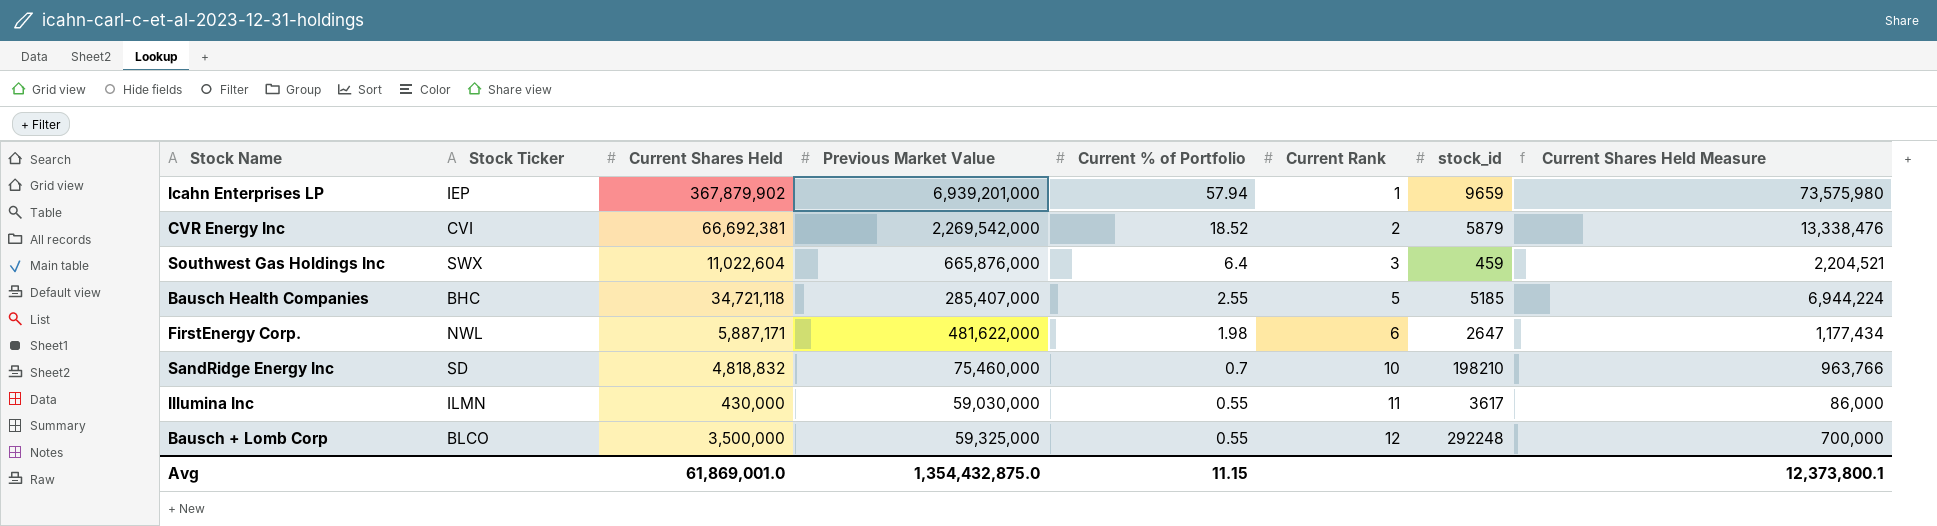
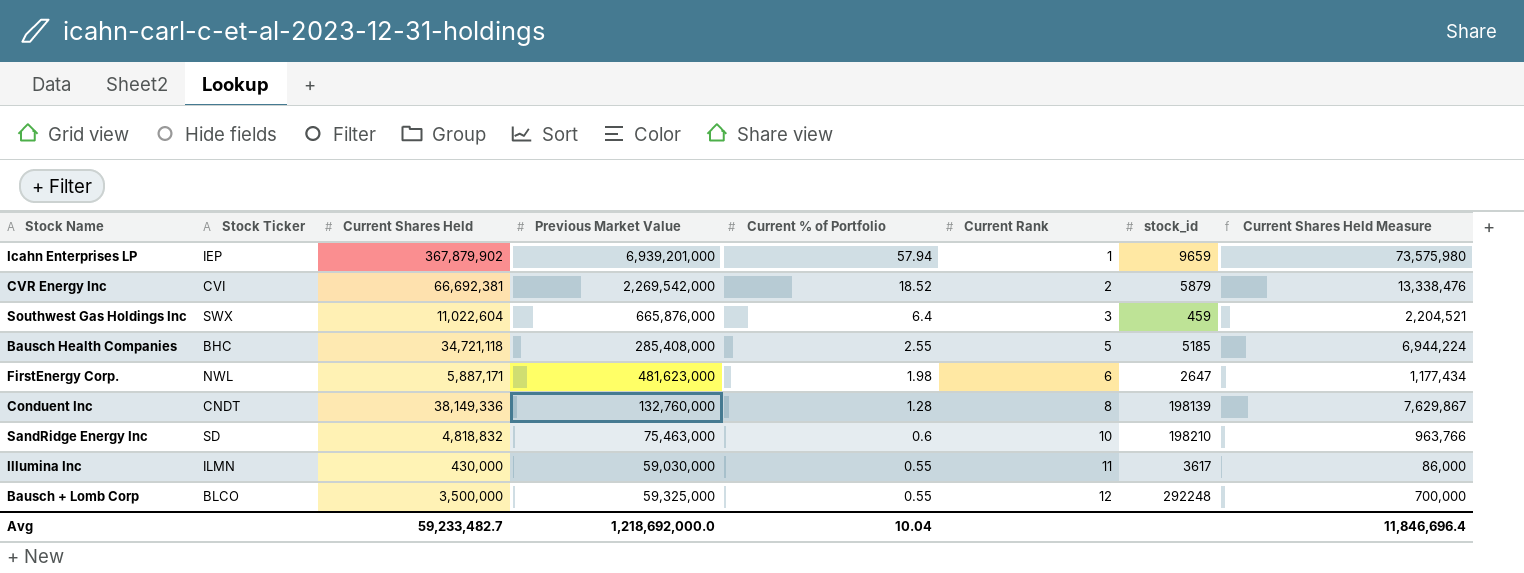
Bausch Health Companies | Previous Market Value: 285,407,000 -> 285,408,000
FirstEnergy Corp. | Previous Market Value: 481,622,000 -> 481,623,000
row Conduent Inc: none -> CNDT | 38,149,336 | 132,760,000 | 1.28 | 8 | 198139 | 7,629,867
SandRidge Energy Inc | Previous Market Value: 75,460,000 -> 75,463,000
SandRidge Energy Inc | Current % of Portfolio: 0.7 -> 0.6
Avg | Current Shares Held: 61,869,001.0 -> 59,233,482.7
Avg | Previous Market Value: 1,354,432,875.0 -> 1,218,692,000.0
Avg | Current % of Portfolio: 11.15 -> 10.04
Avg | Current Shares Held Measure: 12,373,800.1 -> 11,846,696.4

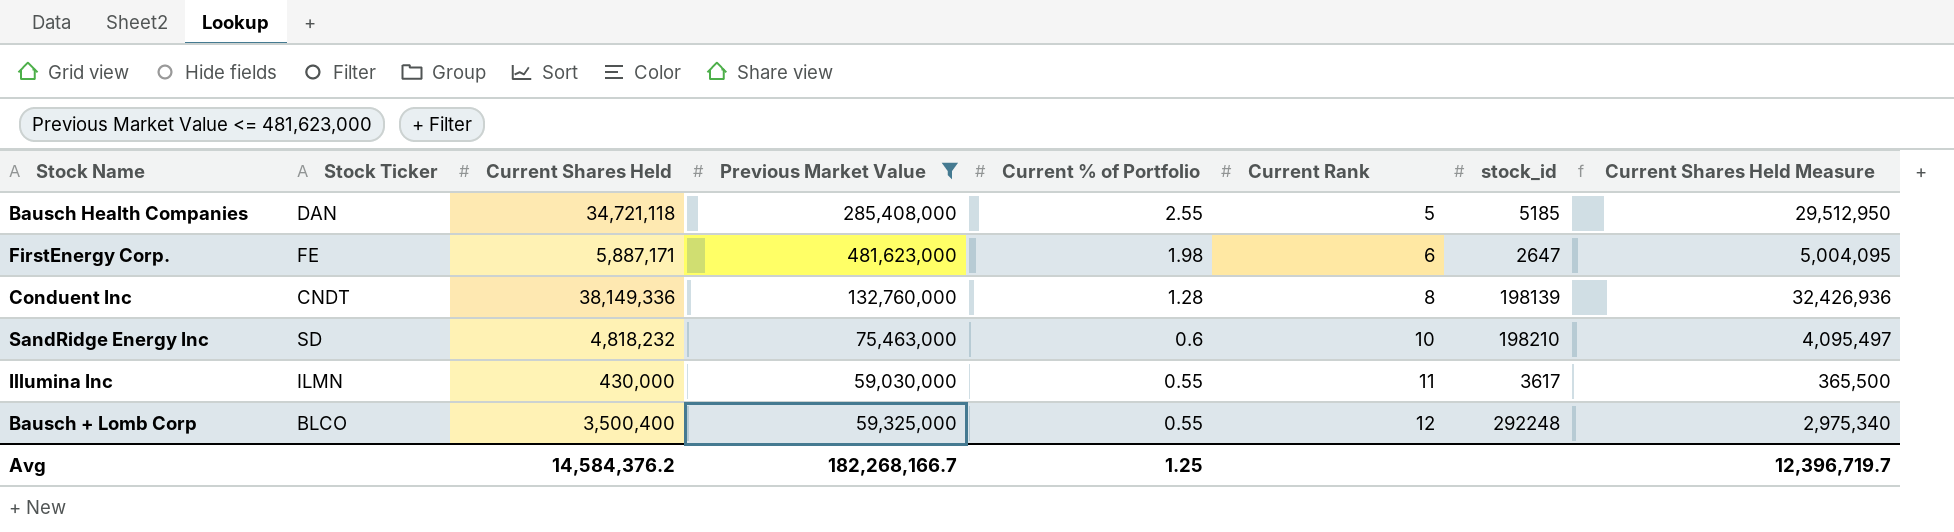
filter: none -> Previous Market Value <= 481,623,000
column Current Shares Held Measure | formula: [Current Shares Held] * 0.2 -> [Current Shares Held] * 0.85
Bausch Health Companies | Stock Ticker: BHC -> DAN
FirstEnergy Corp. | Stock Ticker: NWL -> FE
SandRidge Energy Inc | Current Shares Held: 4,818,832 -> 4,818,232
Bausch + Lomb Corp | Current Shares Held: 3,500,000 -> 3,500,400
Avg | Current Shares Held: 59,233,482.7 -> 14,584,376.2
Avg | Previous Market Value: 1,218,692,000.0 -> 182,268,166.7
Avg | Current % of Portfolio: 10.04 -> 1.25
Avg | Current Shares Held Measure: 11,846,696.4 -> 12,396,719.7

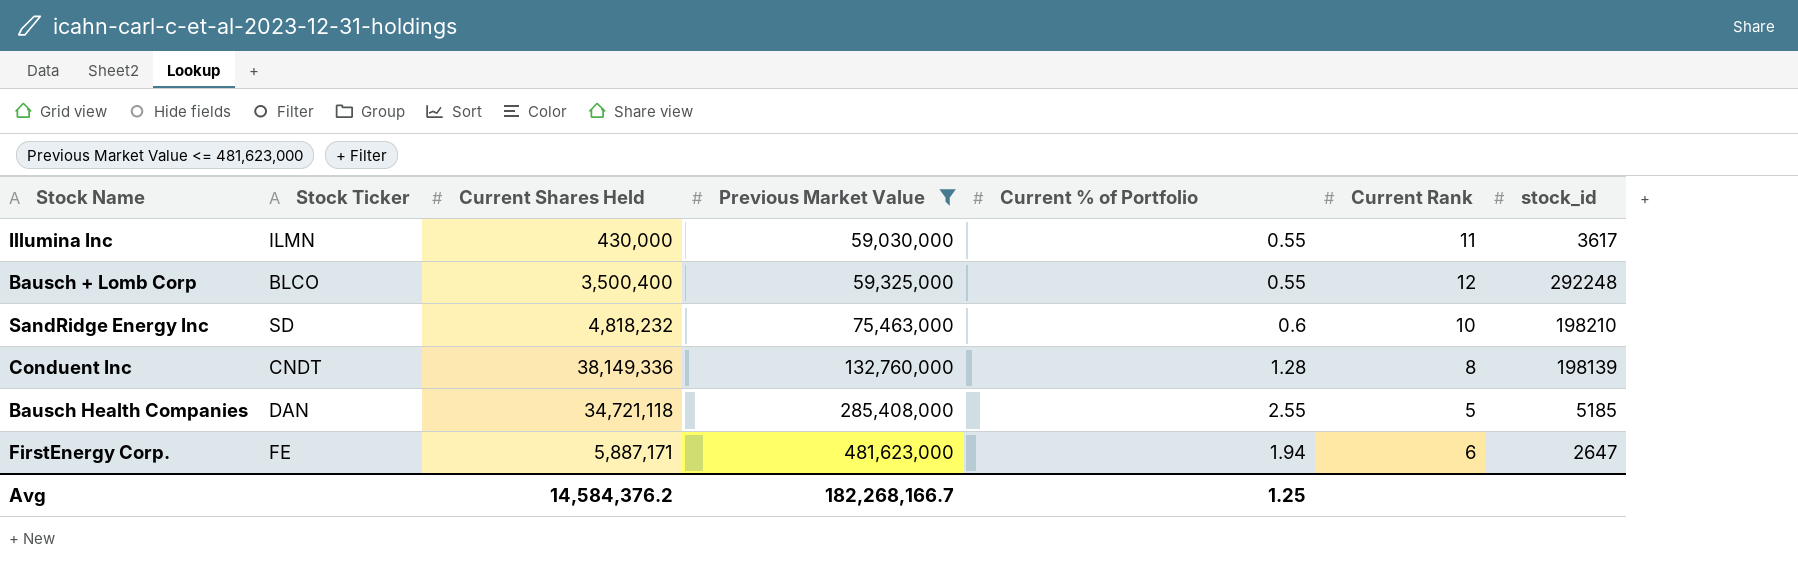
row order: Current % of Portfolio descending -> Previous Market Value ascending
column Current Shares Held Measure | formula: [Current Shares Held] * 0.85 -> none
FirstEnergy Corp. | Current % of Portfolio: 1.98 -> 1.94

